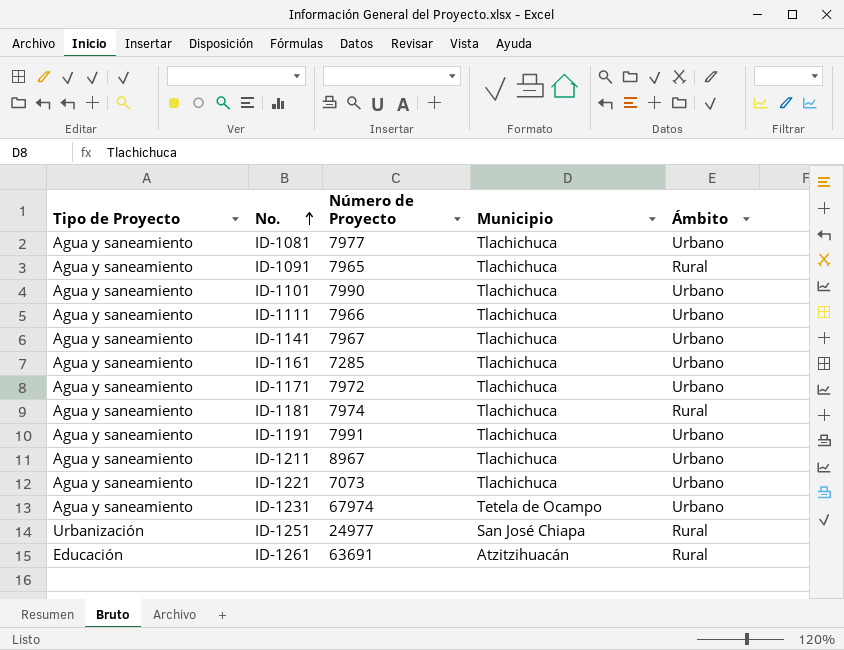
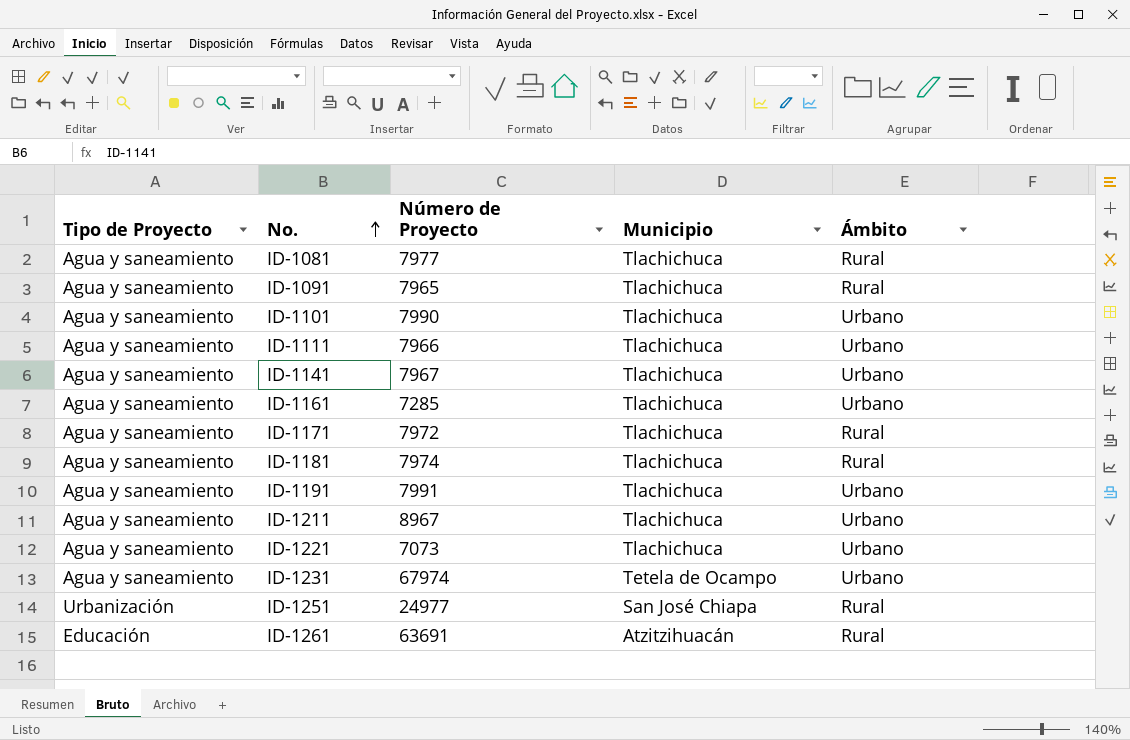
ID-1081 | Ámbito: Urbano -> Rural
ID-1171 | Ámbito: Urbano -> Rural

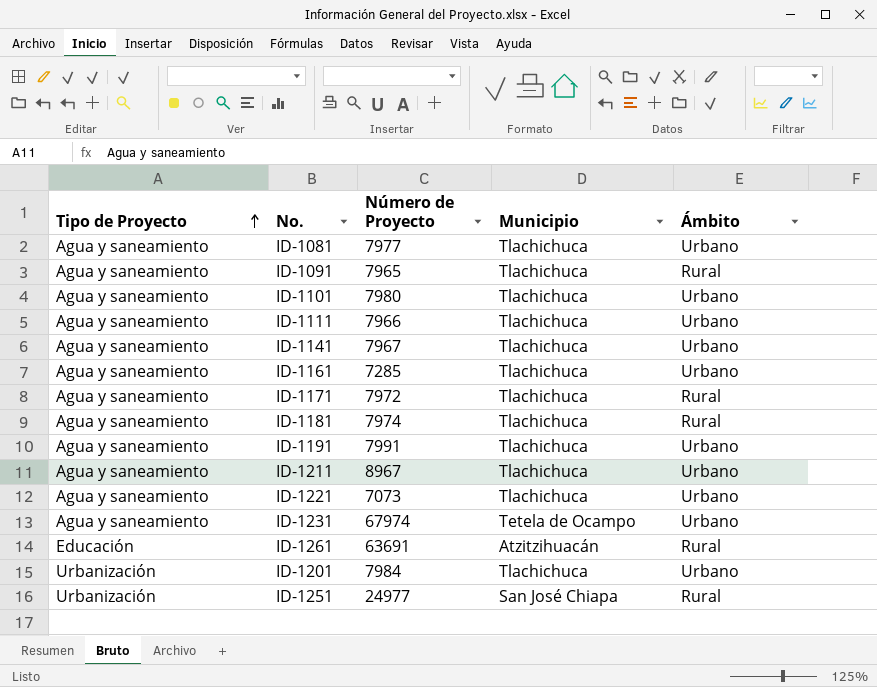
row order: No. ascending -> Tipo de Proyecto ascending
ID-1081 | Ámbito: Rural -> Urbano
ID-1101 | Número de Proyecto: 7990 -> 7980
row ID-1201: none -> Urbanización | 7984 | Tlachichuca | Urbano

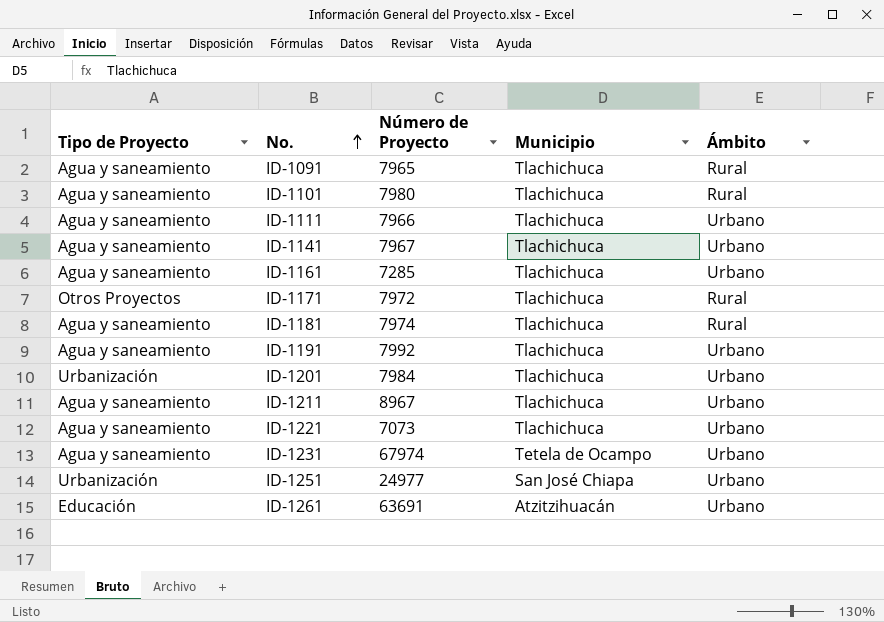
row order: Tipo de Proyecto ascending -> No. ascending
row ID-1081: Agua y saneamiento | 7977 | Tlachichuca | Urbano -> none
ID-1101 | Ámbito: Urbano -> Rural
ID-1171 | Tipo de Proyecto: Agua y saneamiento -> Otros Proyectos
ID-1191 | Número de Proyecto: 7991 -> 7992
ID-1251 | Ámbito: Rural -> Urbano
ID-1261 | Ámbito: Rural -> Urbano

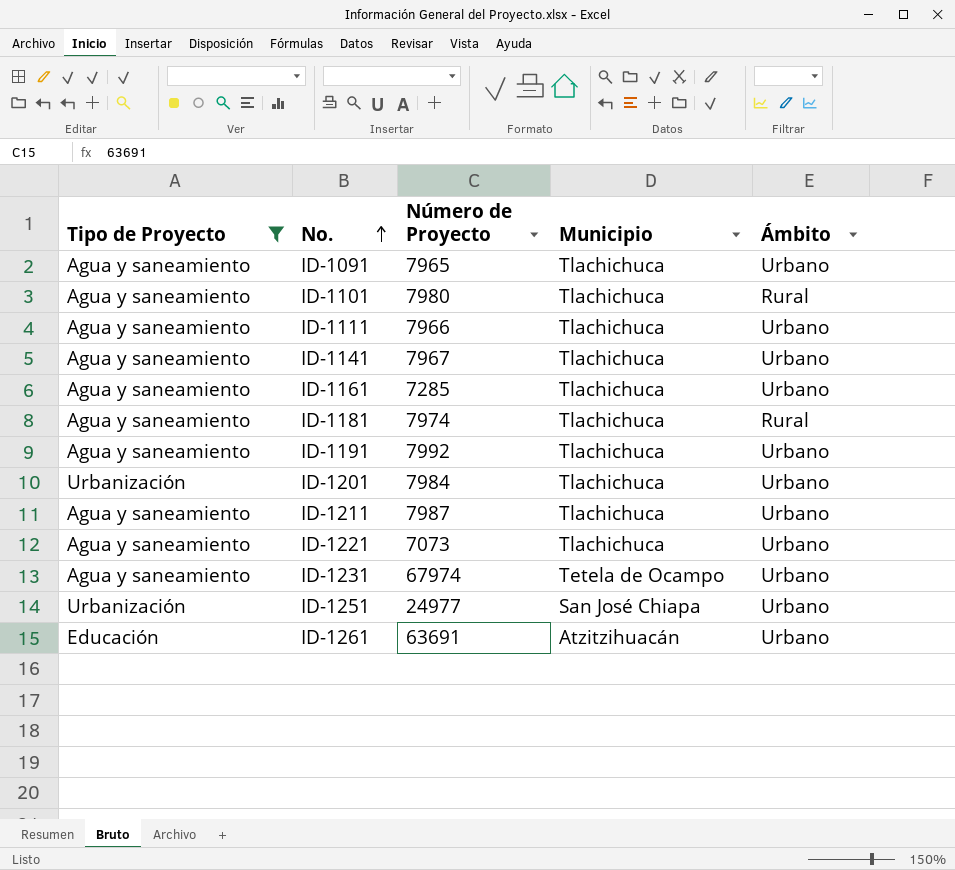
filter: none -> Tipo de Proyecto != Otros Proyectos
ID-1091 | Ámbito: Rural -> Urbano
ID-1211 | Número de Proyecto: 8967 -> 7987

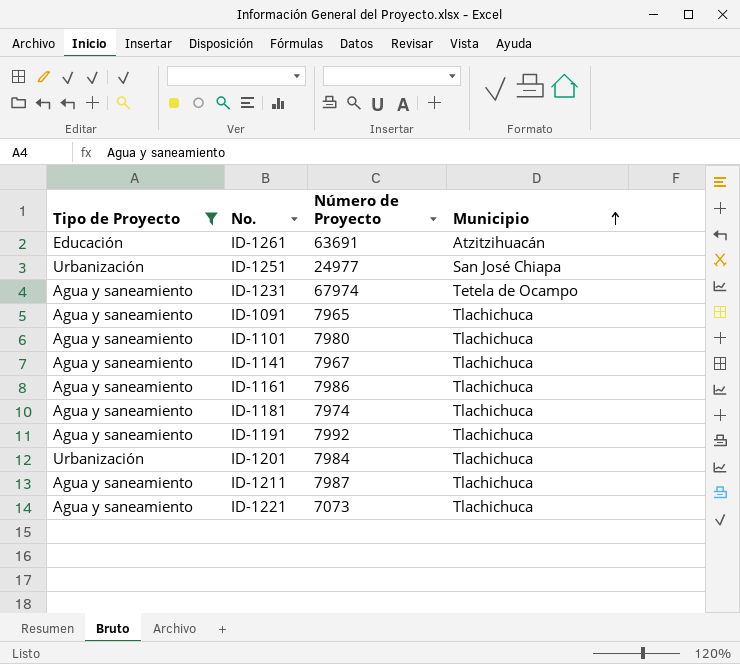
row order: No. ascending -> Municipio ascending
column Ámbito | position: 5 -> none
row ID-1111: Agua y saneamiento | 7966 | Tlachichuca | Urbano -> none
ID-1161 | Número de Proyecto: 7285 -> 7986

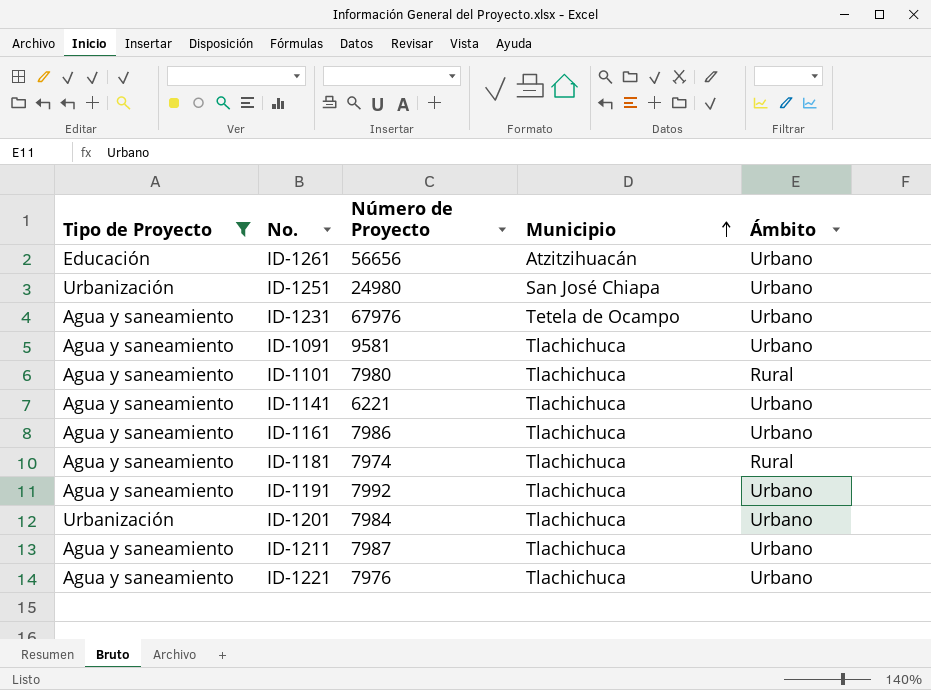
column Ámbito | position: none -> 5
ID-1261 | Número de Proyecto: 63691 -> 56656
ID-1251 | Número de Proyecto: 24977 -> 24980
ID-1231 | Número de Proyecto: 67974 -> 67976
ID-1091 | Número de Proyecto: 7965 -> 9581
ID-1141 | Número de Proyecto: 7967 -> 6221
ID-1221 | Número de Proyecto: 7073 -> 7976

